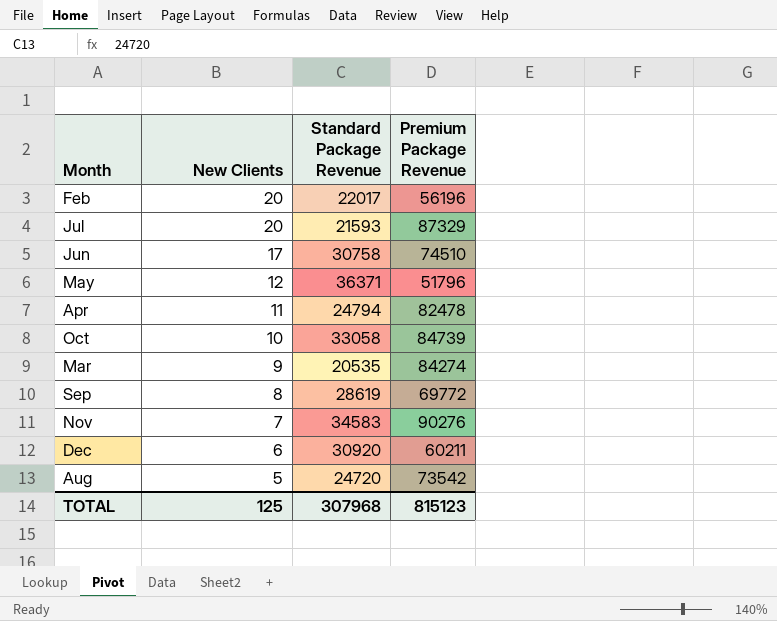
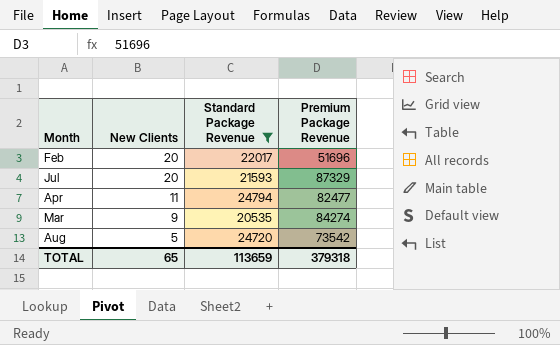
filter: none -> Standard Package Revenue <= 24794
Feb | Premium Package Revenue: 56196 -> 51696
Apr | Premium Package Revenue: 82478 -> 82477
TOTAL | New Clients: 125 -> 65
TOTAL | Standard Package Revenue: 307968 -> 113659
TOTAL | Premium Package Revenue: 815123 -> 379318

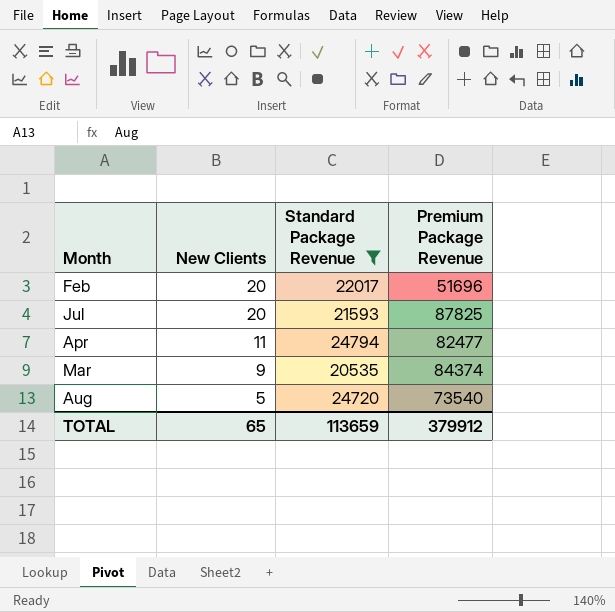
Jul | Premium Package Revenue: 87329 -> 87825
Mar | Premium Package Revenue: 84274 -> 84374
Aug | Premium Package Revenue: 73542 -> 73540
TOTAL | Premium Package Revenue: 379318 -> 379912

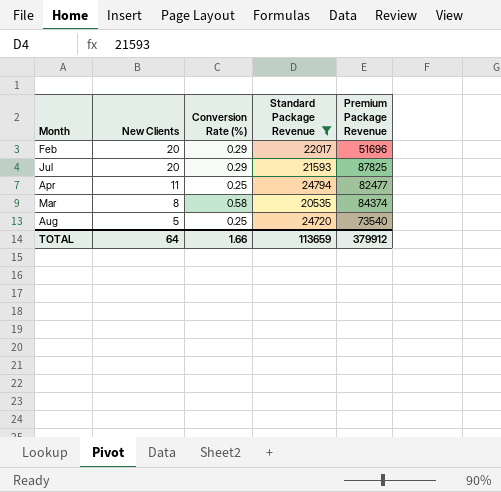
column Conversion Rate (%) | position: none -> 3
Mar | New Clients: 9 -> 8
TOTAL | New Clients: 65 -> 64

